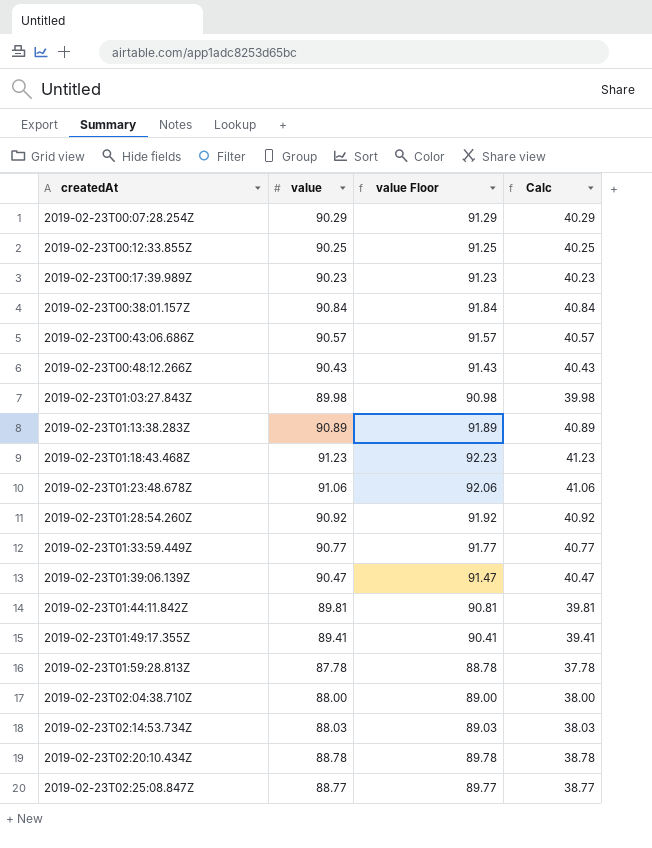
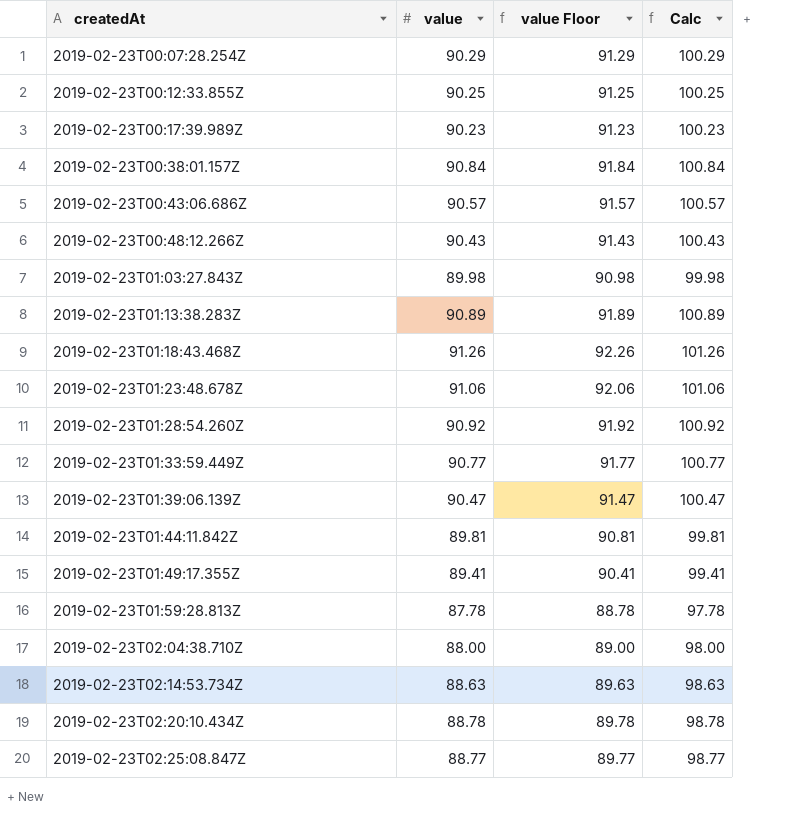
column Calc | formula: [value] - 50 -> [value] + 10
2019-02-23T01:18:43.468Z | value: 91.23 -> 91.26
2019-02-23T01:18:43.468Z | value Floor: 92.23 -> 92.26
2019-02-23T02:14:53.734Z | value: 88.03 -> 88.63
2019-02-23T02:14:53.734Z | value Floor: 89.03 -> 89.63

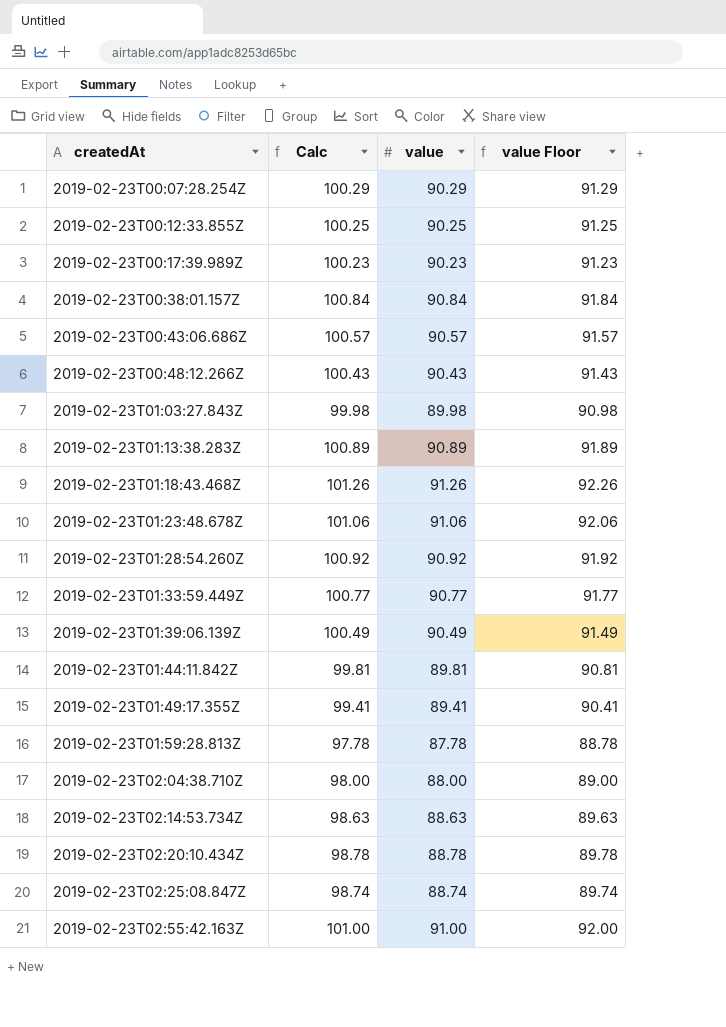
column Calc | position: 4 -> 2
2019-02-23T01:39:06.139Z | Calc: 100.47 -> 100.49
2019-02-23T01:39:06.139Z | value: 90.47 -> 90.49
2019-02-23T01:39:06.139Z | value Floor: 91.47 -> 91.49
2019-02-23T02:25:08.847Z | Calc: 98.77 -> 98.74
2019-02-23T02:25:08.847Z | value: 88.77 -> 88.74
2019-02-23T02:25:08.847Z | value Floor: 89.77 -> 89.74
row 2019-02-23T02:55:42.163Z: none -> 101.00 | 91.00 | 92.00

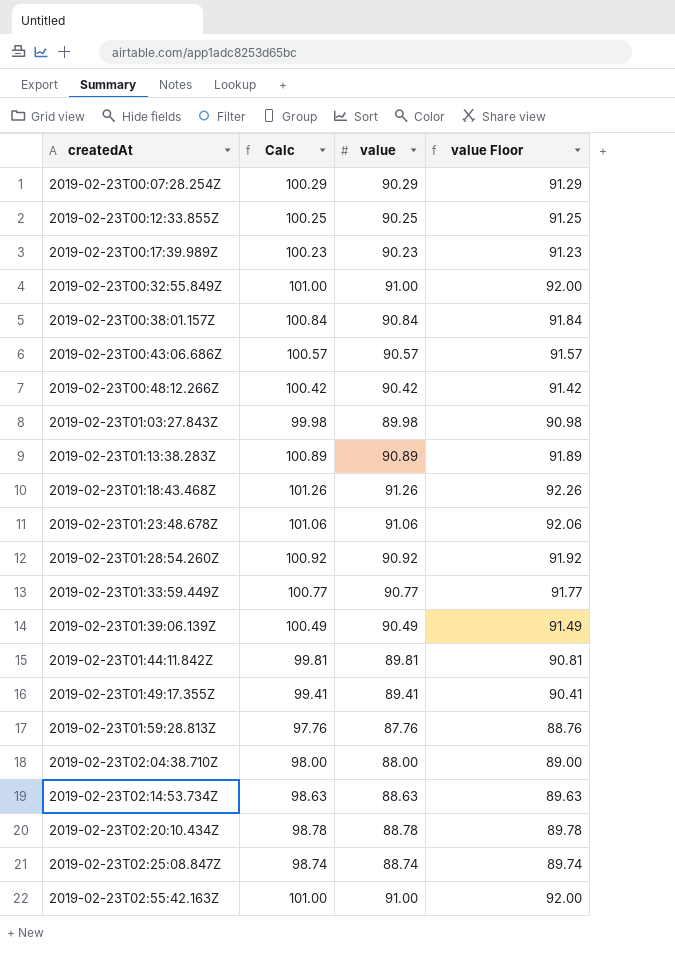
row 2019-02-23T00:32:55.849Z: none -> 101.00 | 91.00 | 92.00
2019-02-23T00:48:12.266Z | Calc: 100.43 -> 100.42
2019-02-23T00:48:12.266Z | value: 90.43 -> 90.42
2019-02-23T00:48:12.266Z | value Floor: 91.43 -> 91.42
2019-02-23T01:59:28.813Z | Calc: 97.78 -> 97.76
2019-02-23T01:59:28.813Z | value: 87.78 -> 87.76
2019-02-23T01:59:28.813Z | value Floor: 88.78 -> 88.76

